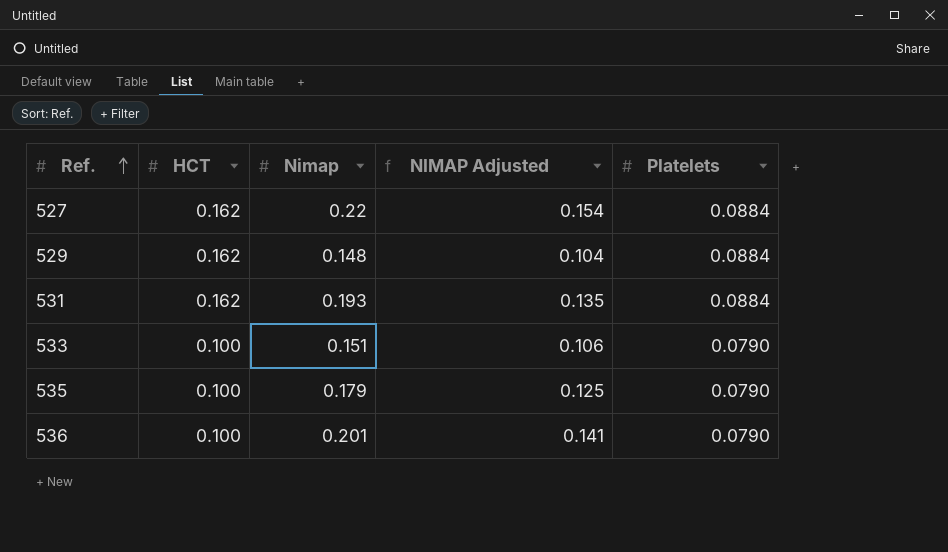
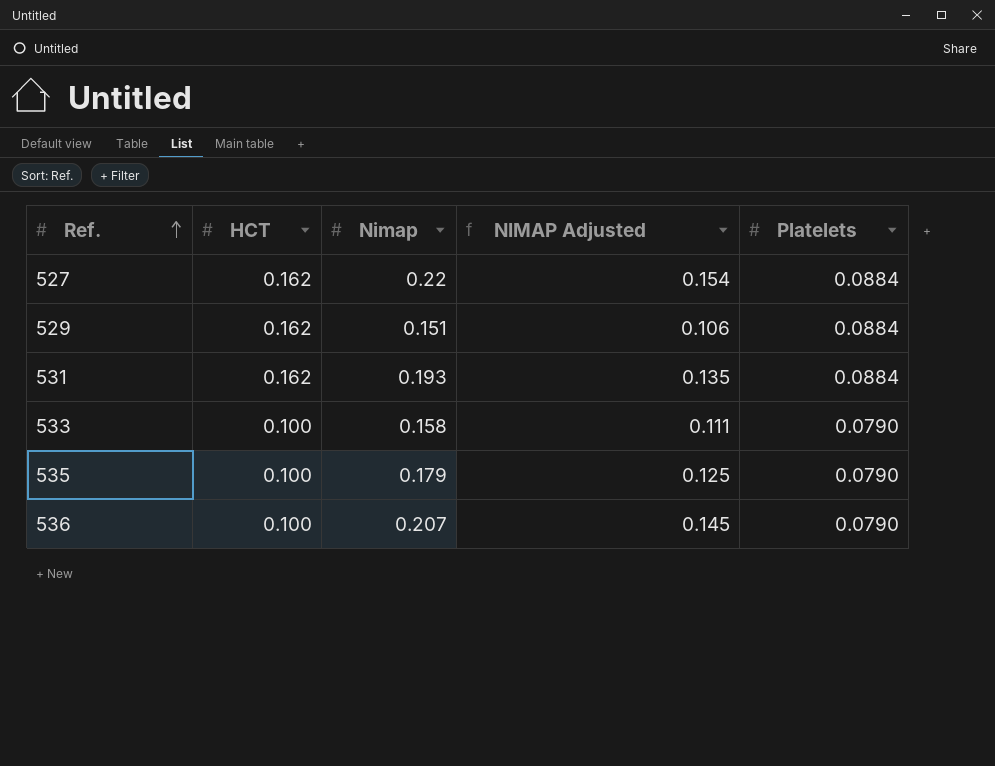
529 | Nimap: 0.148 -> 0.151
529 | NIMAP Adjusted: 0.104 -> 0.106
533 | Nimap: 0.151 -> 0.158
533 | NIMAP Adjusted: 0.106 -> 0.111
536 | Nimap: 0.201 -> 0.207
536 | NIMAP Adjusted: 0.141 -> 0.145

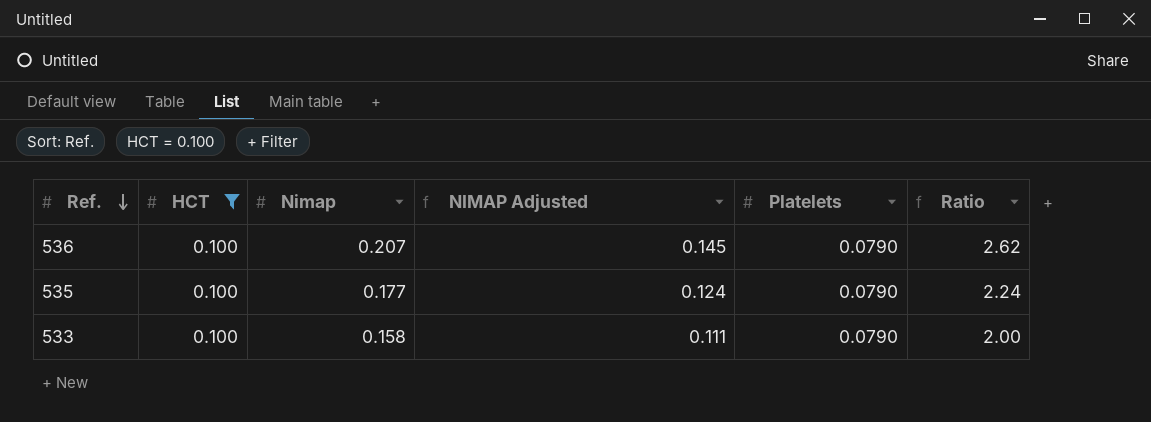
filter: none -> HCT = 0.100
row order: Ref. ascending -> Ref. descending
column Ratio | formula: none -> [Nimap] / [Platelets]
535 | Nimap: 0.179 -> 0.177
535 | NIMAP Adjusted: 0.125 -> 0.124

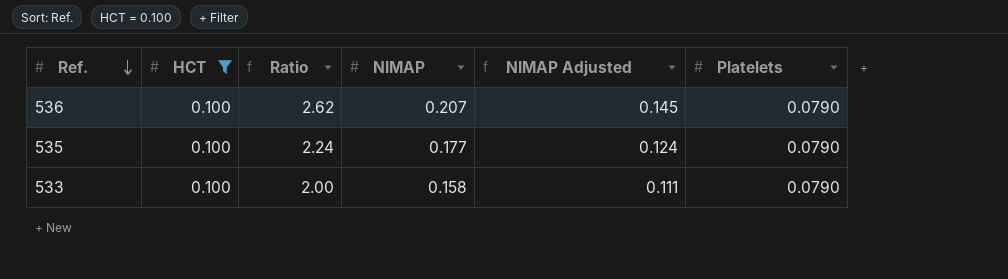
column Ratio | position: 6 -> 3
column name: Nimap -> NIMAP

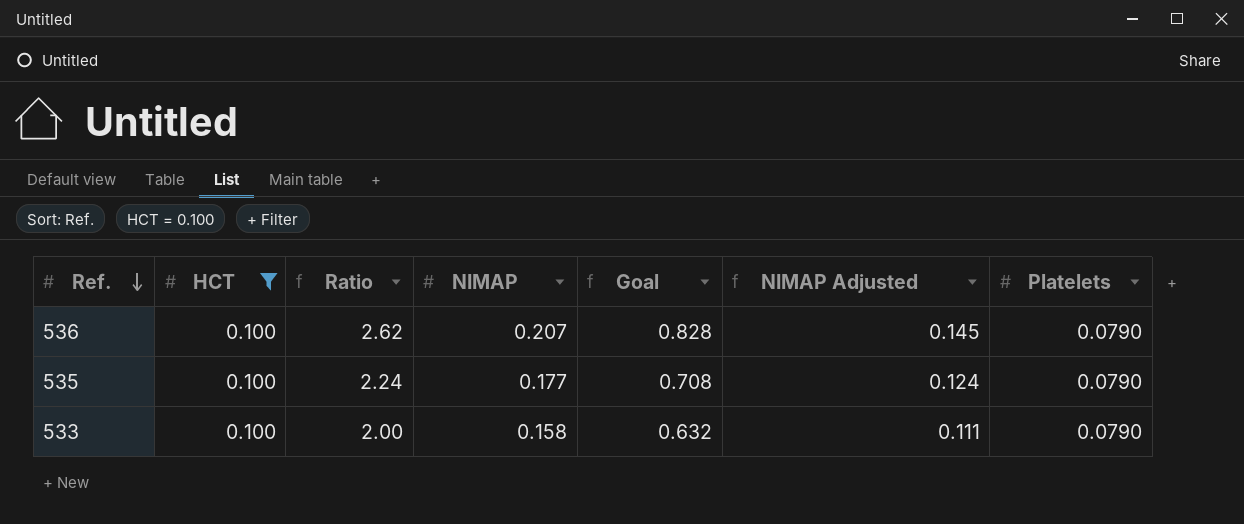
column Goal | formula: none -> [NIMAP] * 4

